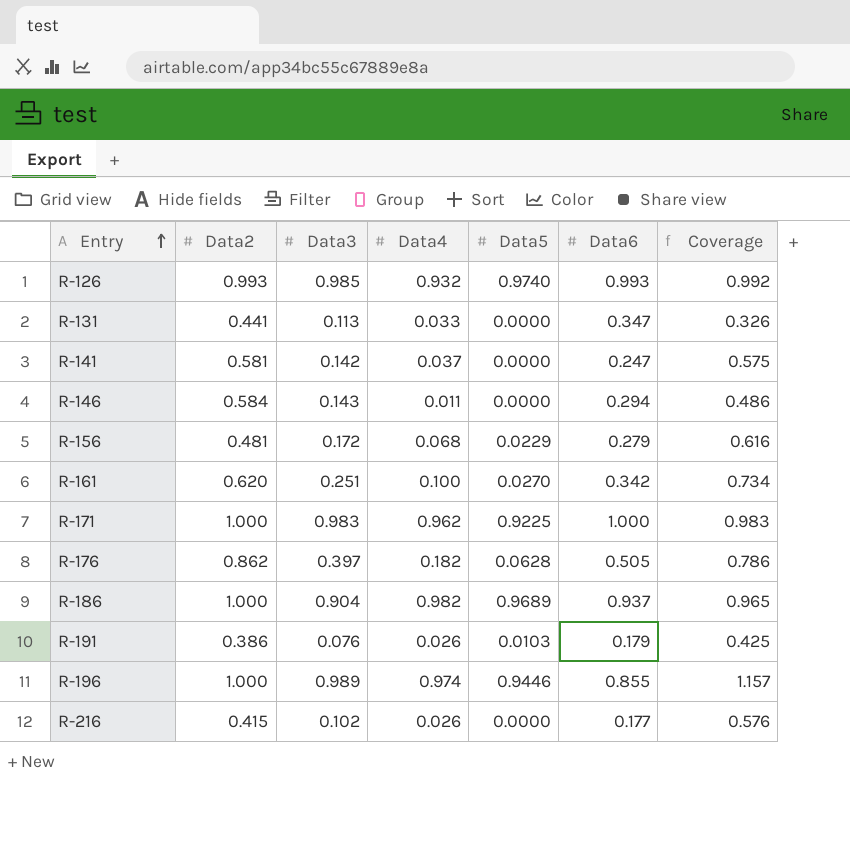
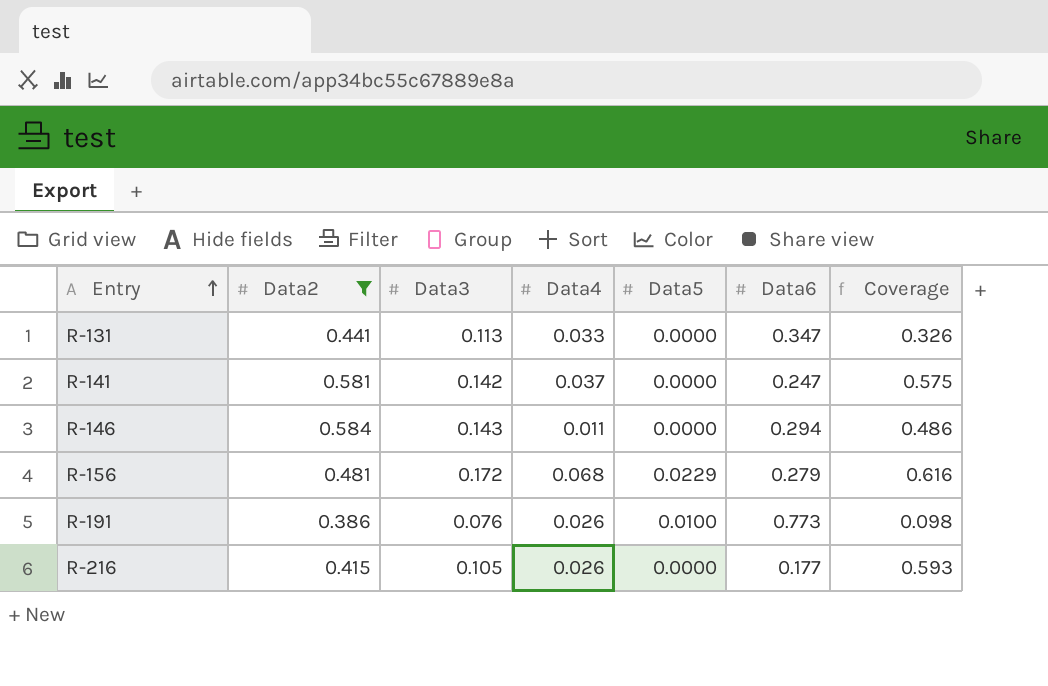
filter: none -> Data2 <= 0.584
R-191 | Data5: 0.0103 -> 0.0100
R-191 | Data6: 0.179 -> 0.773
R-191 | Coverage: 0.425 -> 0.098
R-216 | Data3: 0.102 -> 0.105
R-216 | Coverage: 0.576 -> 0.593

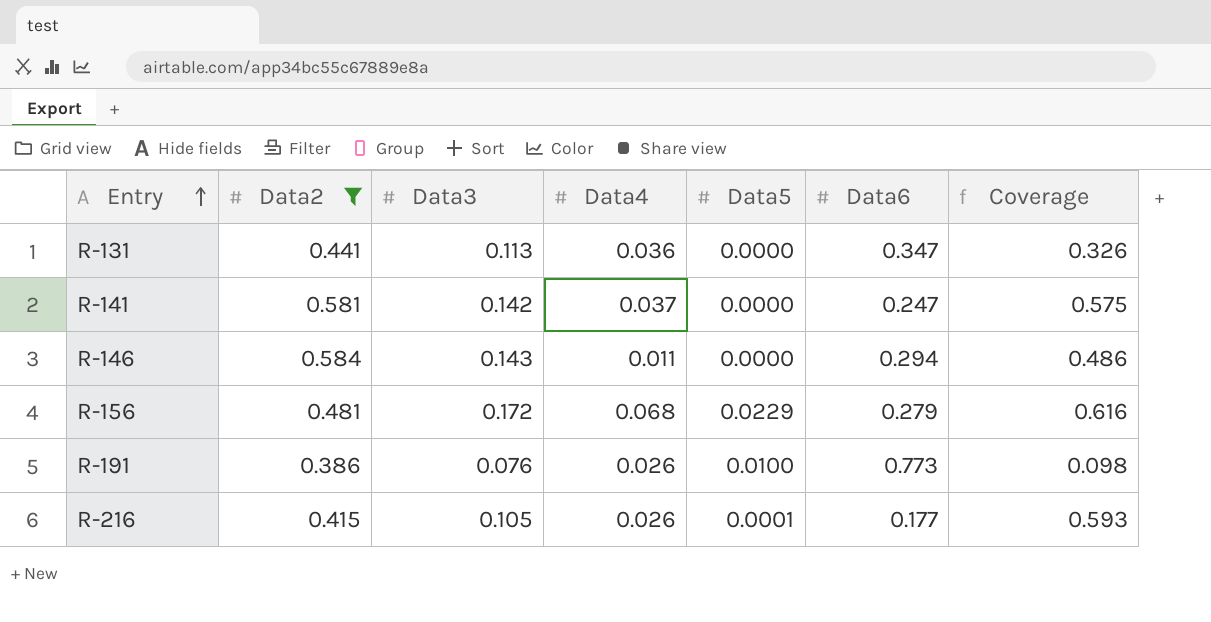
R-131 | Data4: 0.033 -> 0.036
R-216 | Data5: 0.0000 -> 0.0001

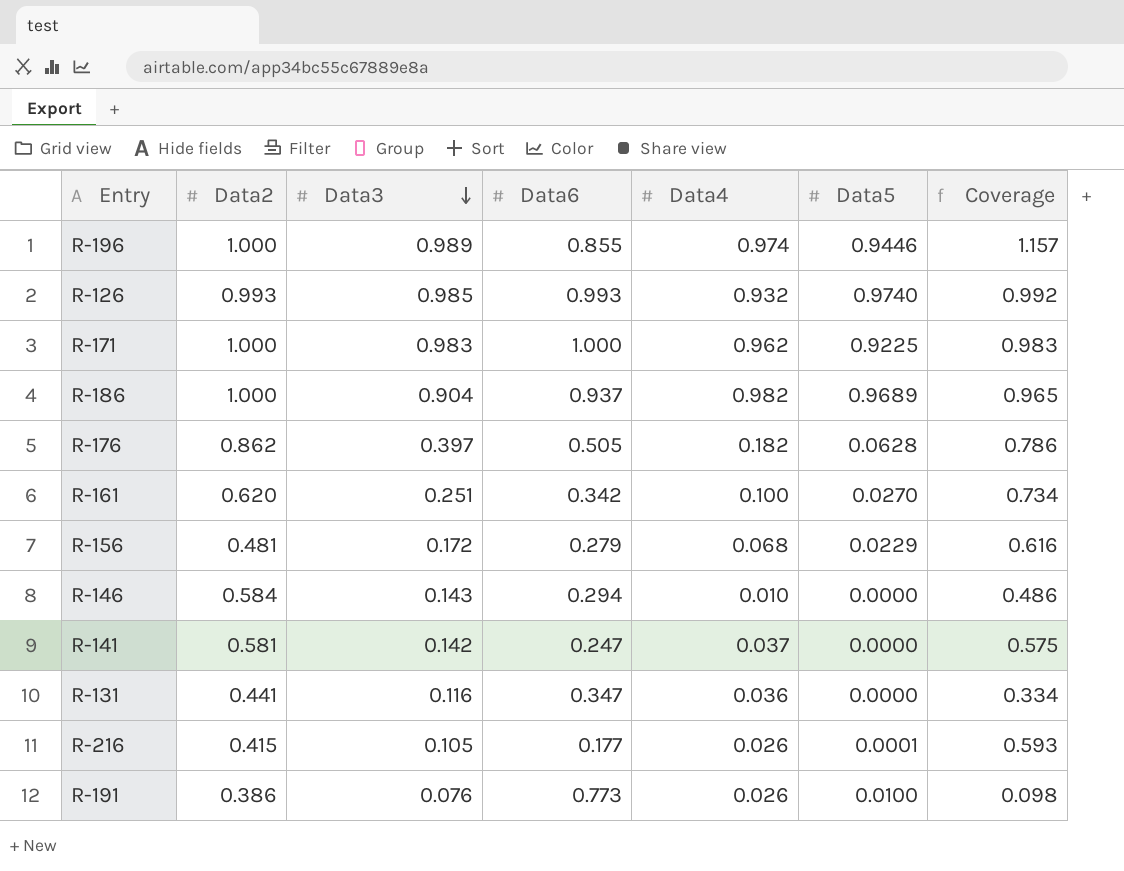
filter: Data2 <= 0.584 -> none
row order: Entry ascending -> Data3 descending
column Data6 | position: 6 -> 4
R-146 | Data4: 0.011 -> 0.010
R-131 | Data3: 0.113 -> 0.116
R-131 | Coverage: 0.326 -> 0.334

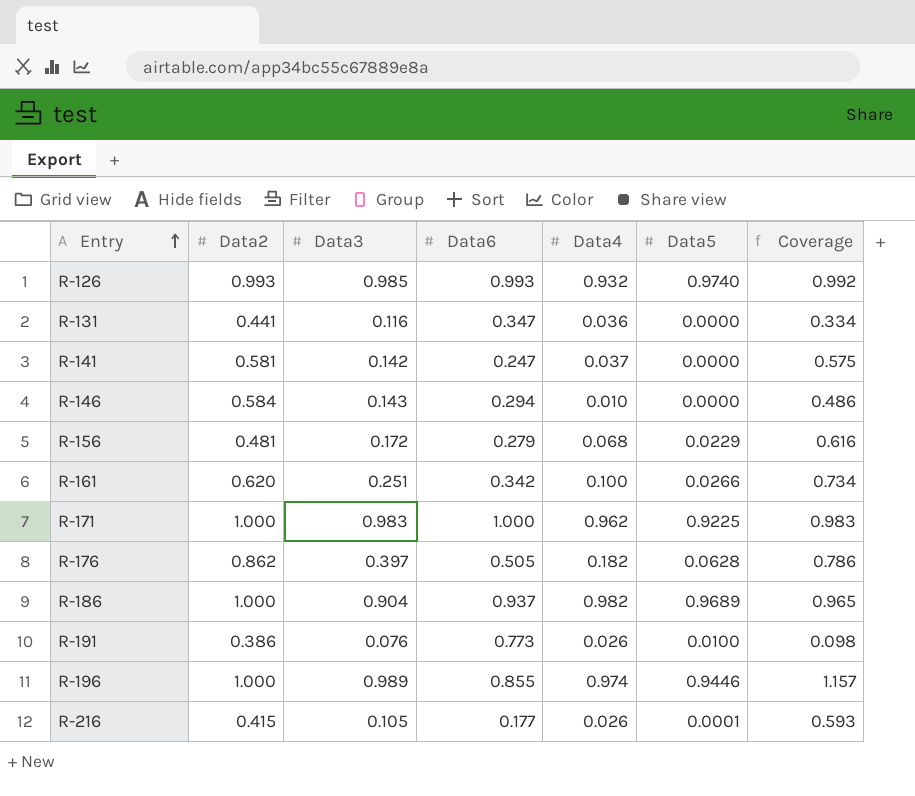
row order: Data3 descending -> Entry ascending
R-161 | Data5: 0.0270 -> 0.0266

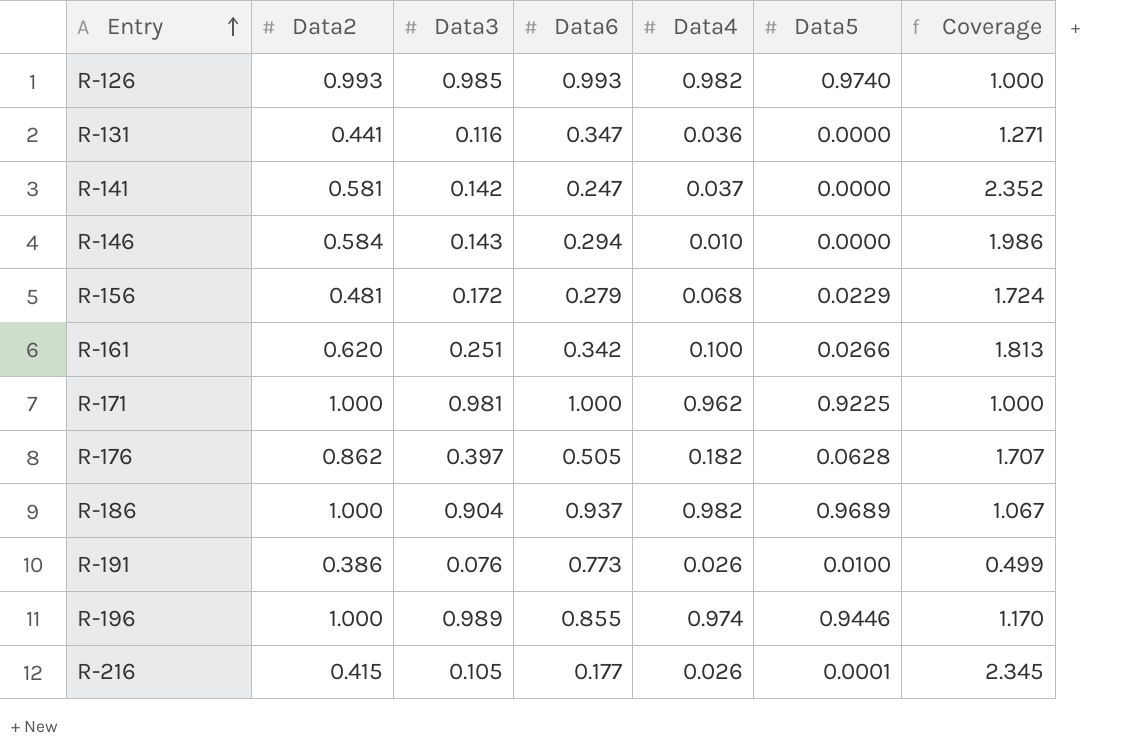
column Coverage | formula: [Data3] / [Data6] -> [Data2] / [Data6]
R-126 | Data4: 0.932 -> 0.982
R-171 | Data3: 0.983 -> 0.981

